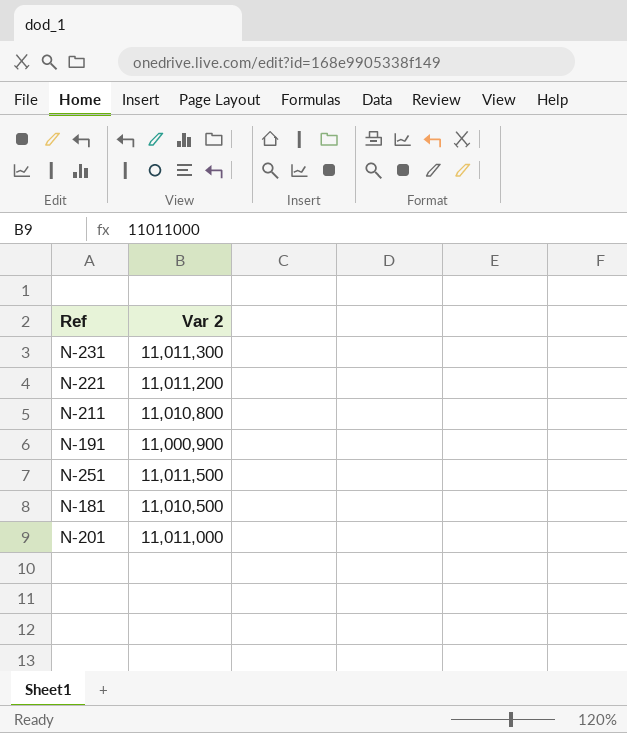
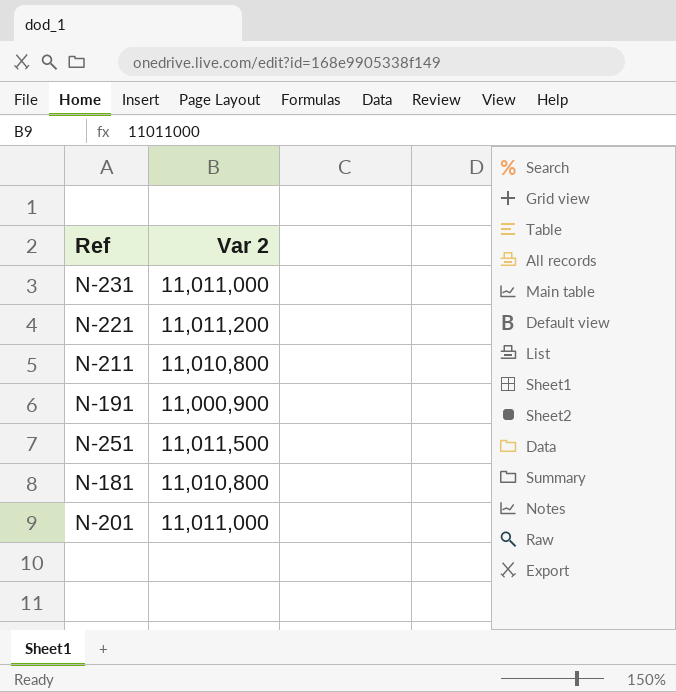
N-231 | Var 2: 11,011,300 -> 11,011,000
N-181 | Var 2: 11,010,500 -> 11,010,800

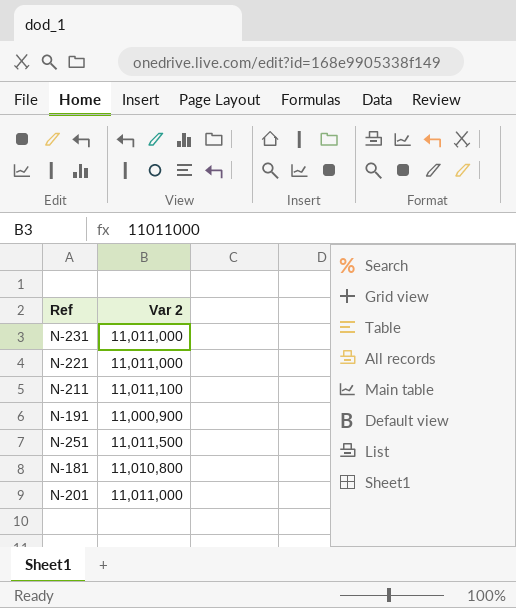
N-221 | Var 2: 11,011,200 -> 11,011,000
N-211 | Var 2: 11,010,800 -> 11,011,100

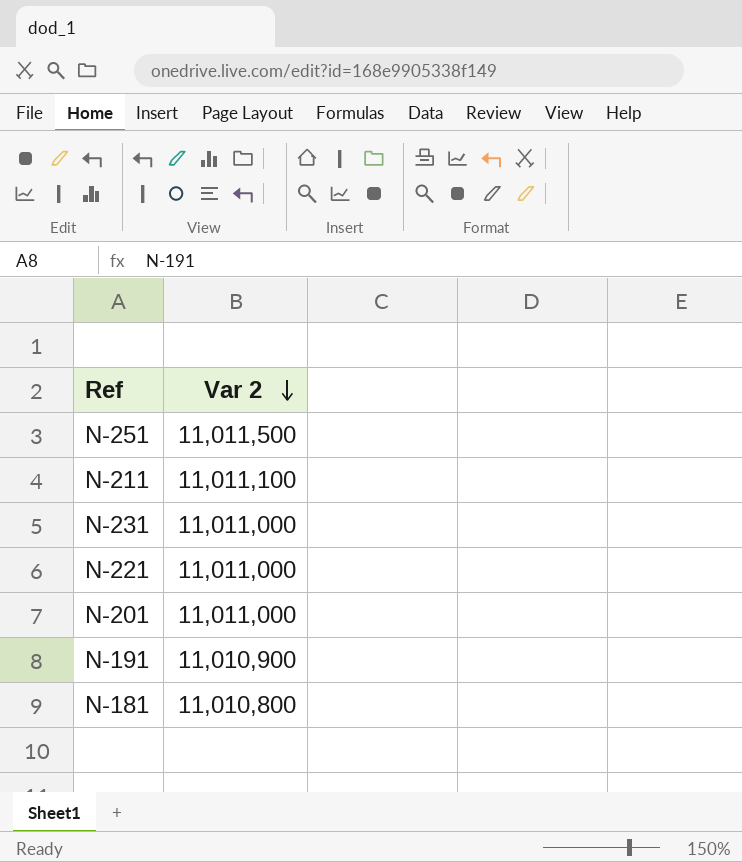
row order: none -> Var 2 descending
N-191 | Var 2: 11,000,900 -> 11,010,900

